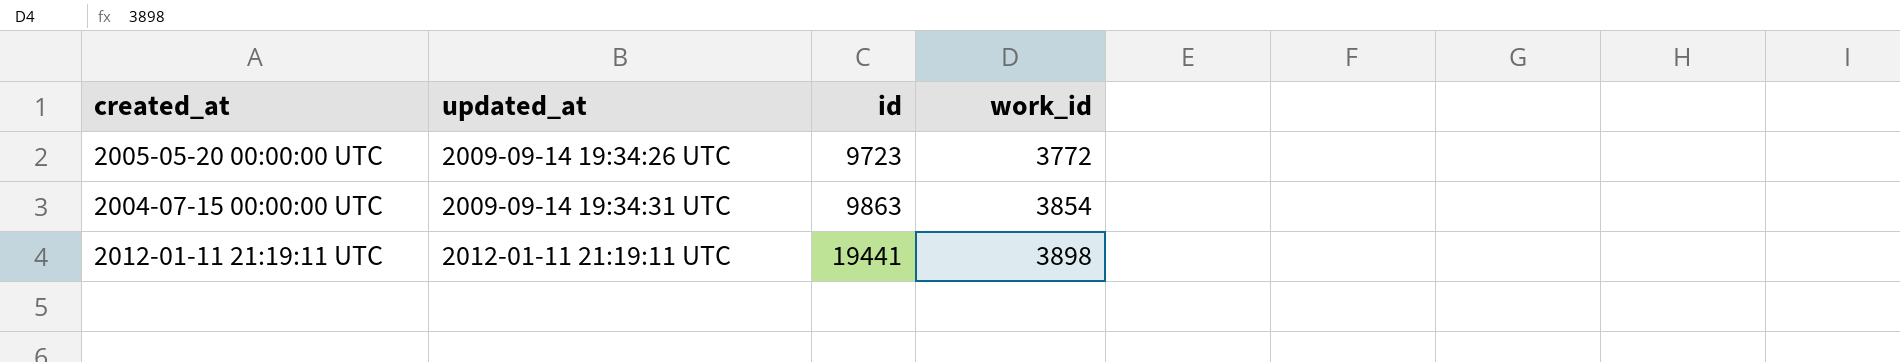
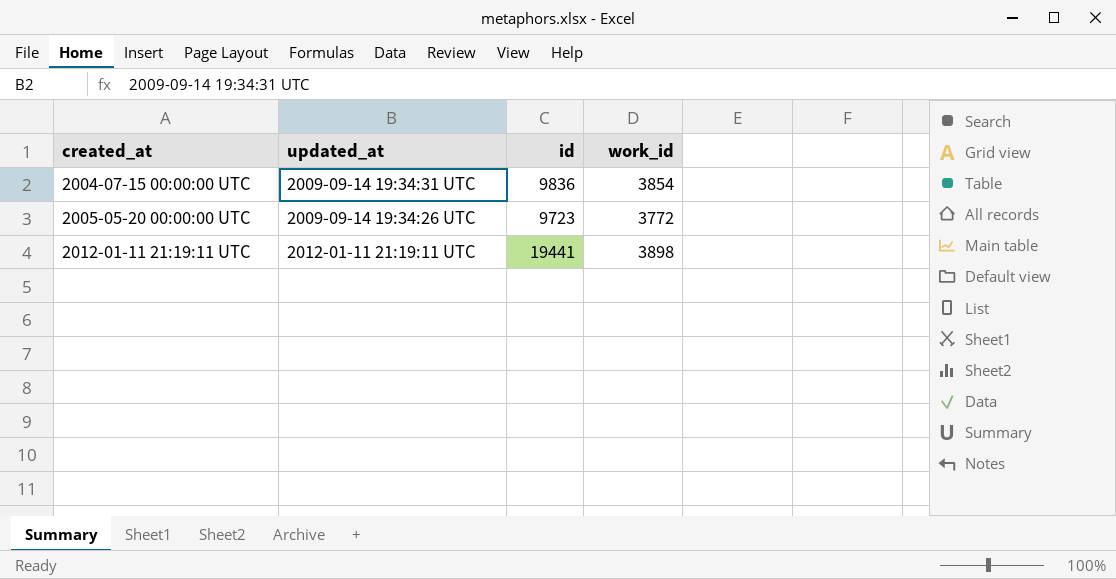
row order: updated_at ascending -> created_at ascending
2004-07-15 00:00:00 UTC | id: 9863 -> 9836

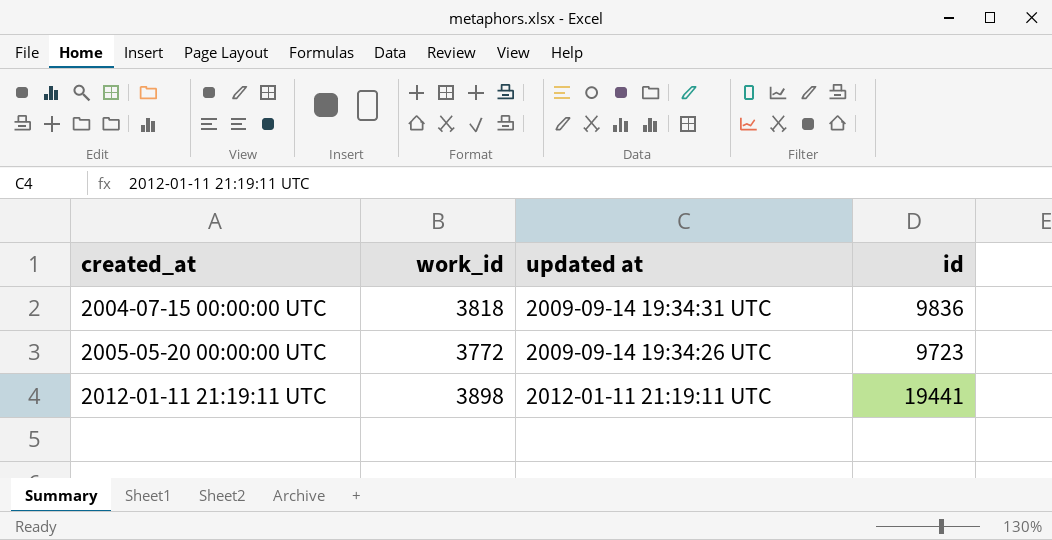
column work_id | position: 4 -> 2
column name: updated_at -> updated at
2004-07-15 00:00:00 UTC | work_id: 3854 -> 3818

